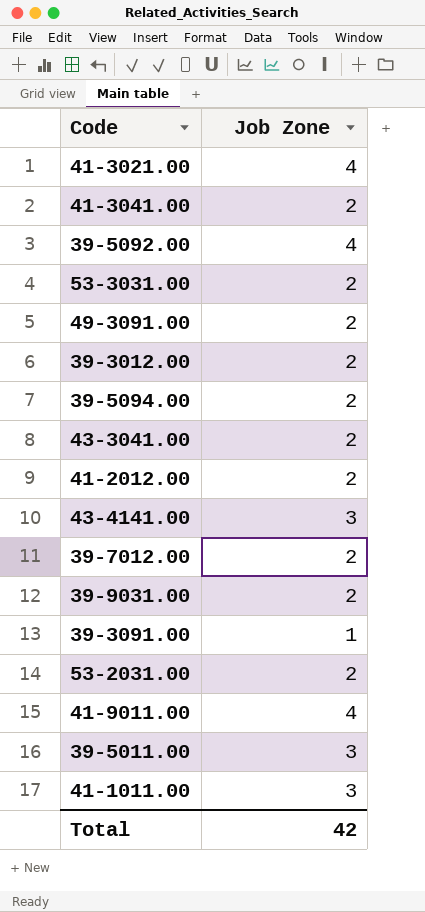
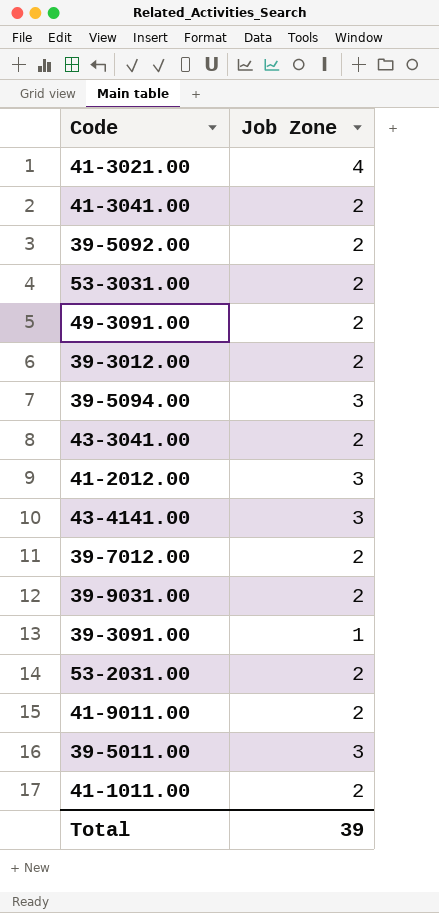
39-5092.00 | Job Zone: 4 -> 2
39-5094.00 | Job Zone: 2 -> 3
41-2012.00 | Job Zone: 2 -> 3
41-9011.00 | Job Zone: 4 -> 2
41-1011.00 | Job Zone: 3 -> 2
Total | Job Zone: 42 -> 39

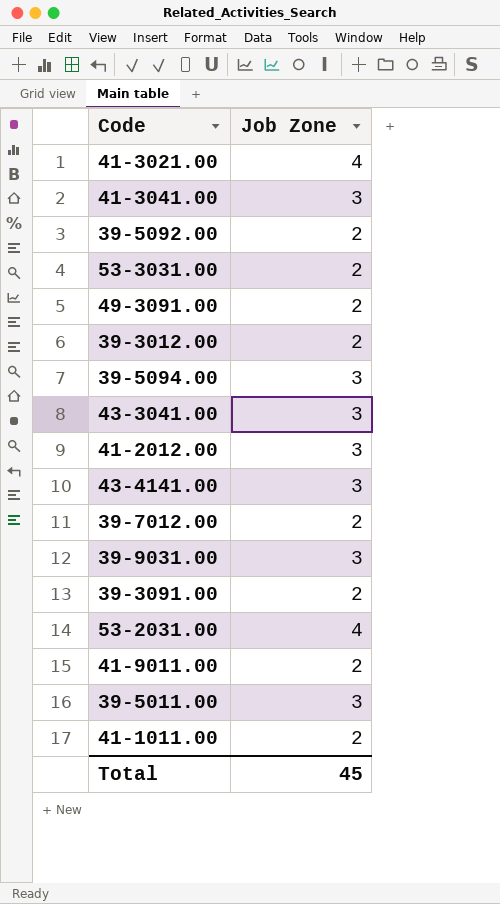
41-3041.00 | Job Zone: 2 -> 3
43-3041.00 | Job Zone: 2 -> 3
39-9031.00 | Job Zone: 2 -> 3
39-3091.00 | Job Zone: 1 -> 2
53-2031.00 | Job Zone: 2 -> 4
Total | Job Zone: 39 -> 45

